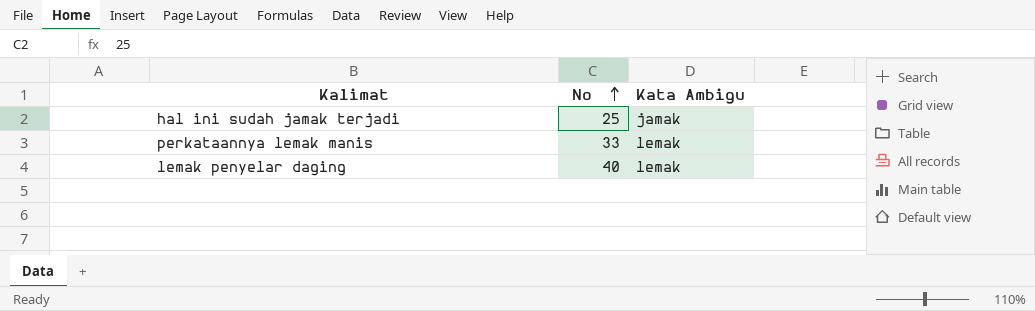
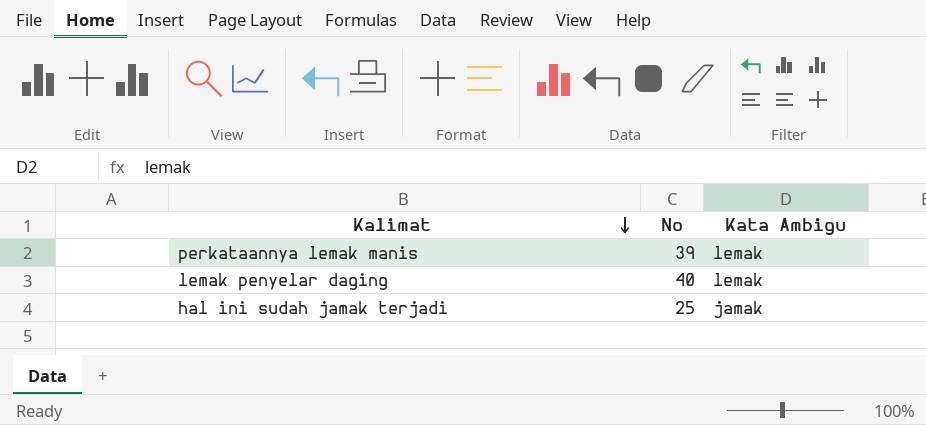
row order: No ascending -> Kalimat descending
perkataannya lemak manis | No: 33 -> 39

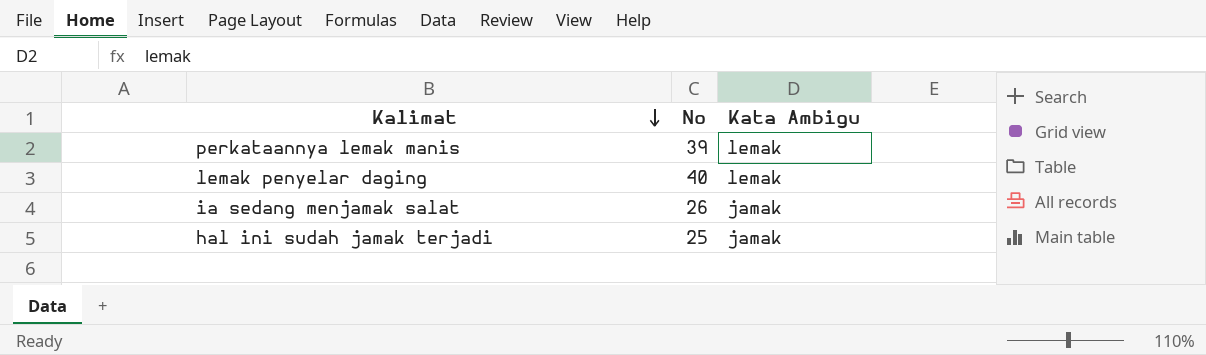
row ia sedang menjamak salat: none -> 26 | jamak

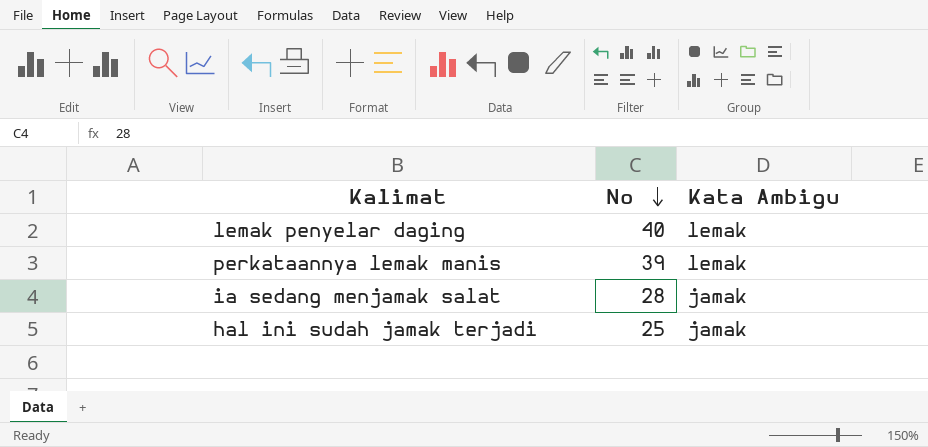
row order: Kalimat descending -> No descending
ia sedang menjamak salat | No: 26 -> 28

